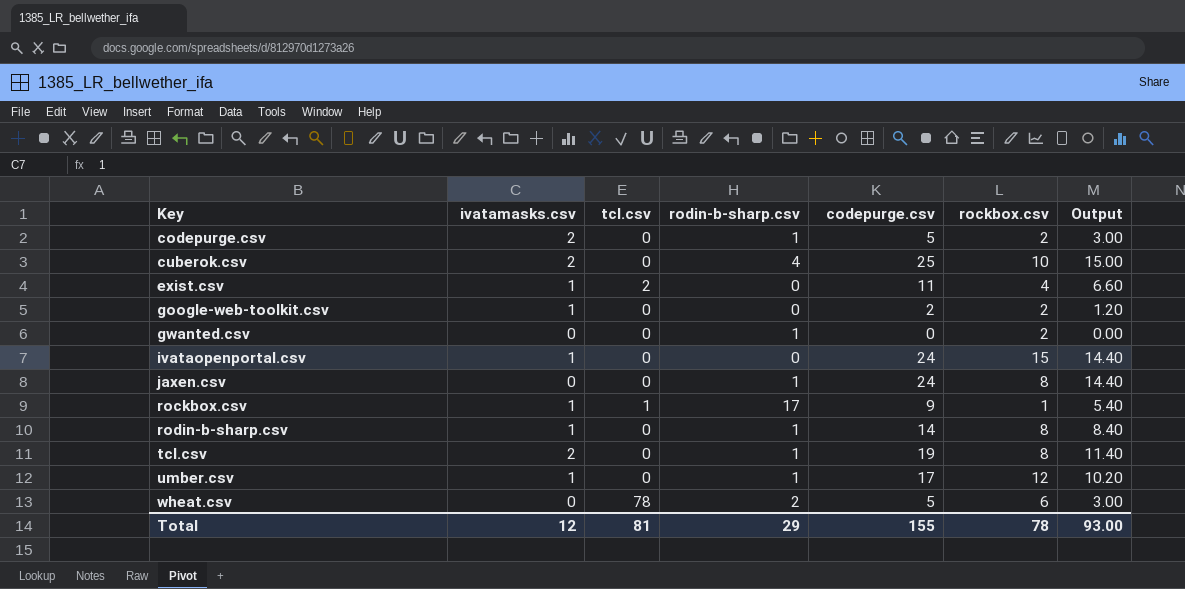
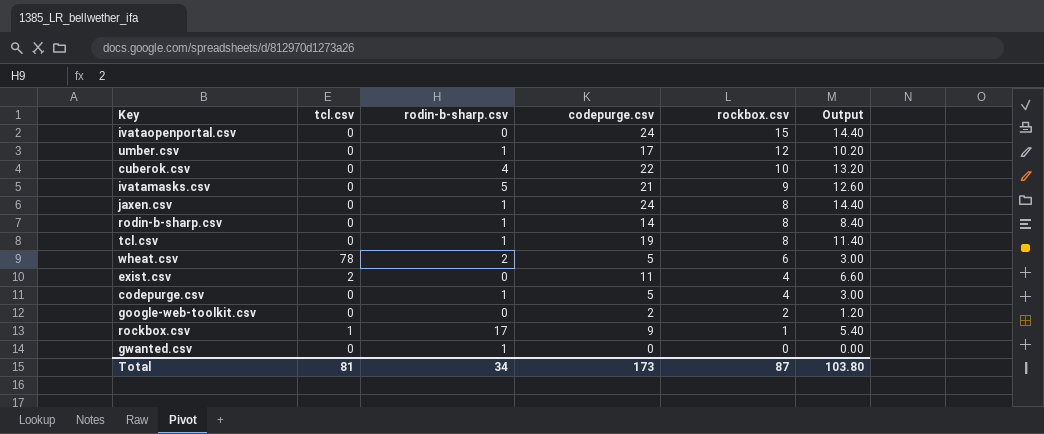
row order: Key ascending -> rockbox.csv descending
column ivatamasks.csv | position: 2 -> none
cuberok.csv | codepurge.csv: 25 -> 22
cuberok.csv | Output: 15.00 -> 13.20
row ivatamasks.csv: none -> 0 | 5 | 21 | 9 | 12.60
codepurge.csv | rockbox.csv: 2 -> 4
gwanted.csv | rockbox.csv: 2 -> 0
Total | rodin-b-sharp.csv: 29 -> 34
Total | codepurge.csv: 155 -> 173
Total | rockbox.csv: 78 -> 87
Total | Output: 93.00 -> 103.80

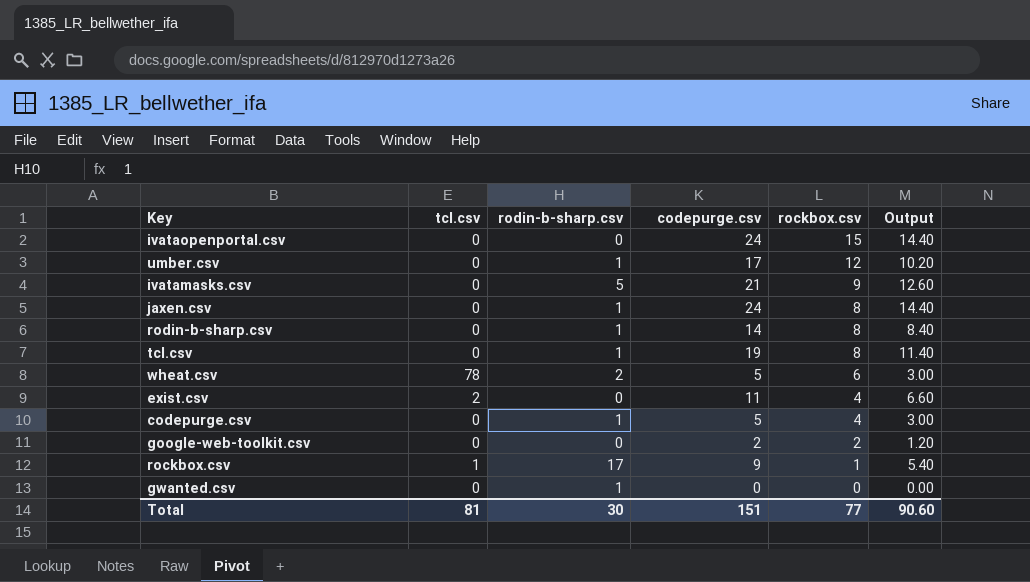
row cuberok.csv: 0 | 4 | 22 | 10 | 13.20 -> none
Total | rodin-b-sharp.csv: 34 -> 30
Total | codepurge.csv: 173 -> 151
Total | rockbox.csv: 87 -> 77
Total | Output: 103.80 -> 90.60

